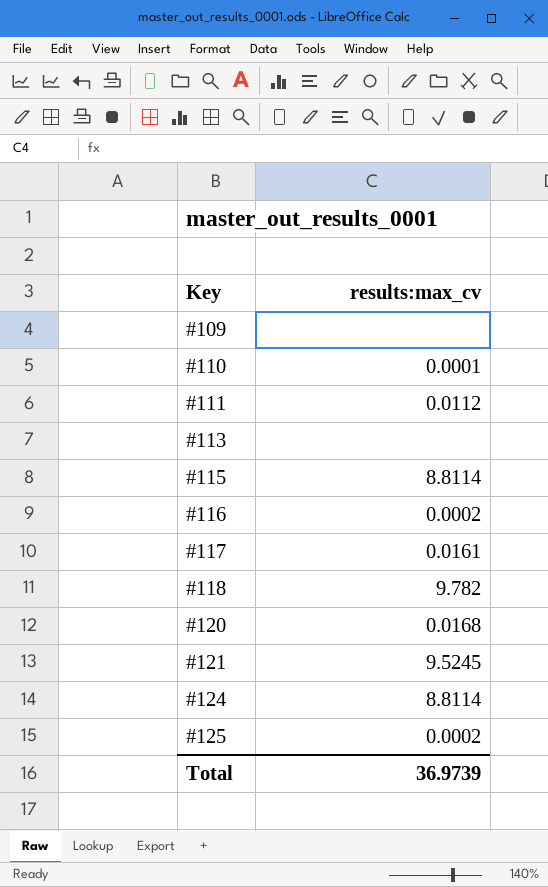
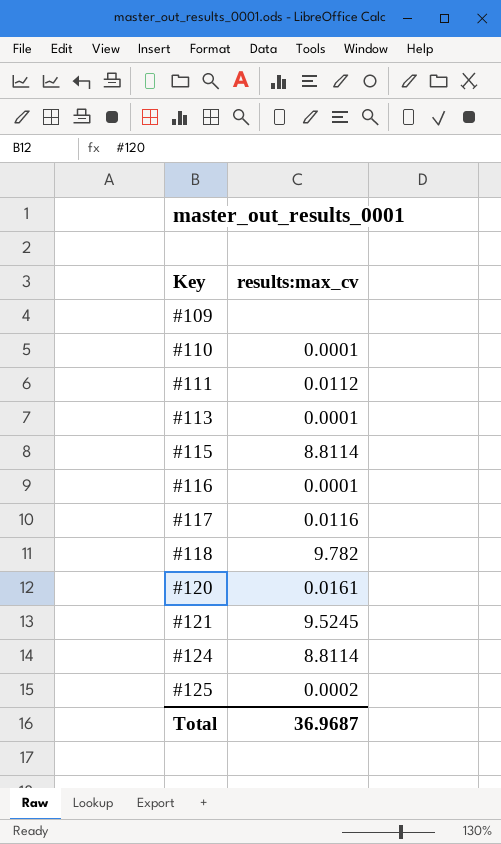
#113 | results:max_cv: none -> 0.0001
#116 | results:max_cv: 0.0002 -> 0.0001
#117 | results:max_cv: 0.0161 -> 0.0116
#120 | results:max_cv: 0.0168 -> 0.0161
Total | results:max_cv: 36.9739 -> 36.9687

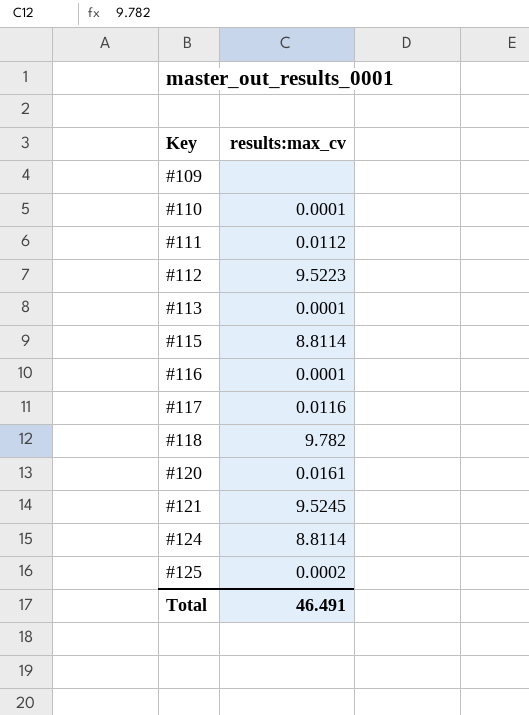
row #112: none -> 9.5223
Total | results:max_cv: 36.9687 -> 46.491

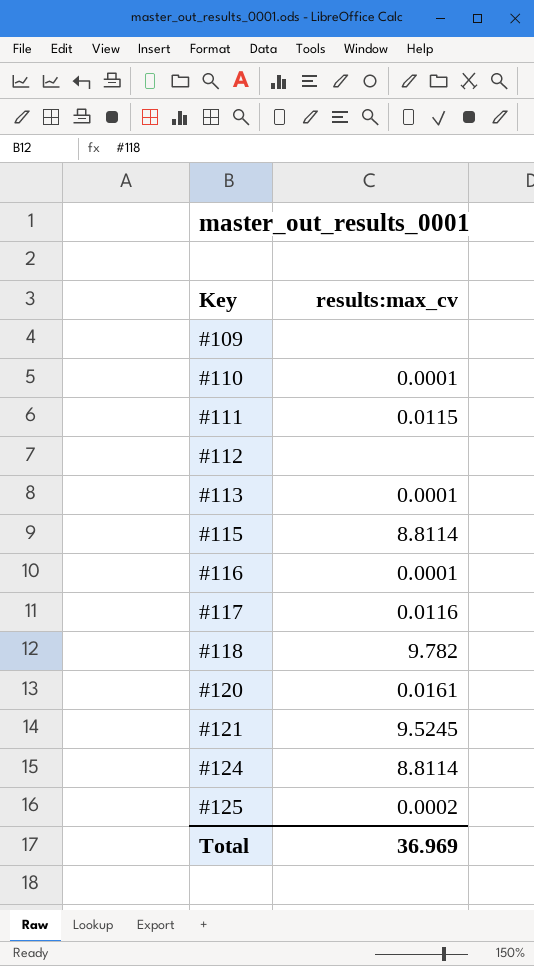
#111 | results:max_cv: 0.0112 -> 0.0115
#112 | results:max_cv: 9.5223 -> none
Total | results:max_cv: 46.491 -> 36.969

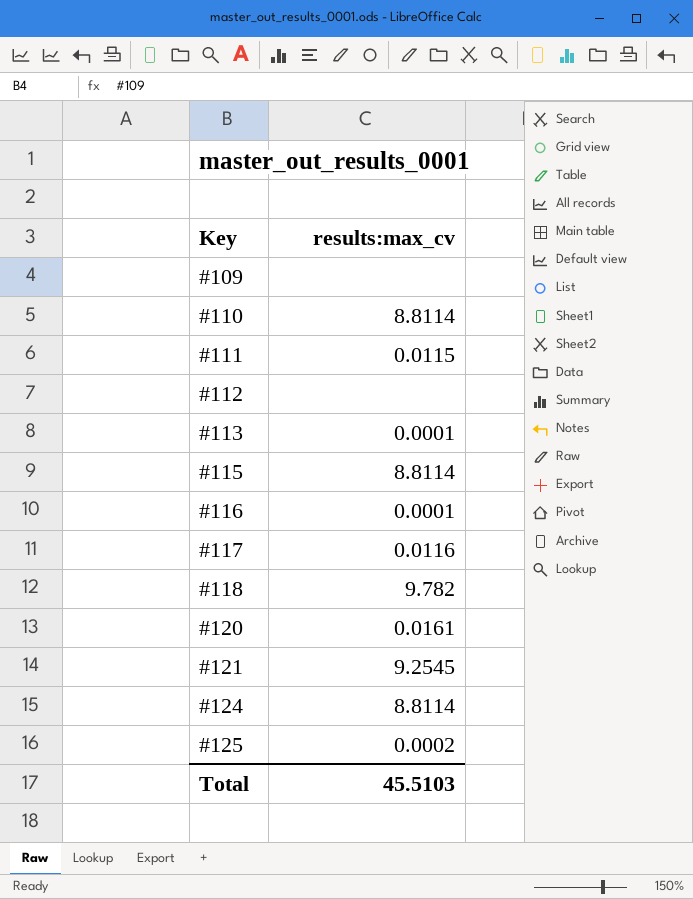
#110 | results:max_cv: 0.0001 -> 8.8114
#121 | results:max_cv: 9.5245 -> 9.2545
Total | results:max_cv: 36.969 -> 45.5103

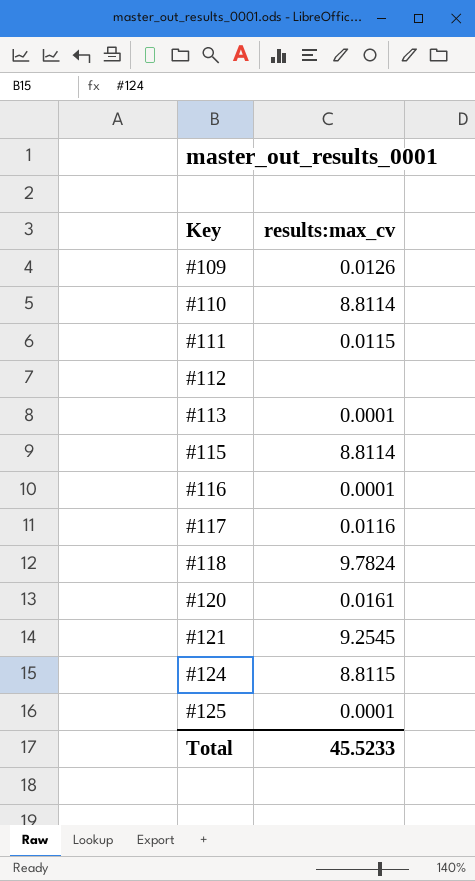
#109 | results:max_cv: none -> 0.0126
#118 | results:max_cv: 9.782 -> 9.7824
#124 | results:max_cv: 8.8114 -> 8.8115
#125 | results:max_cv: 0.0002 -> 0.0001
Total | results:max_cv: 45.5103 -> 45.5233

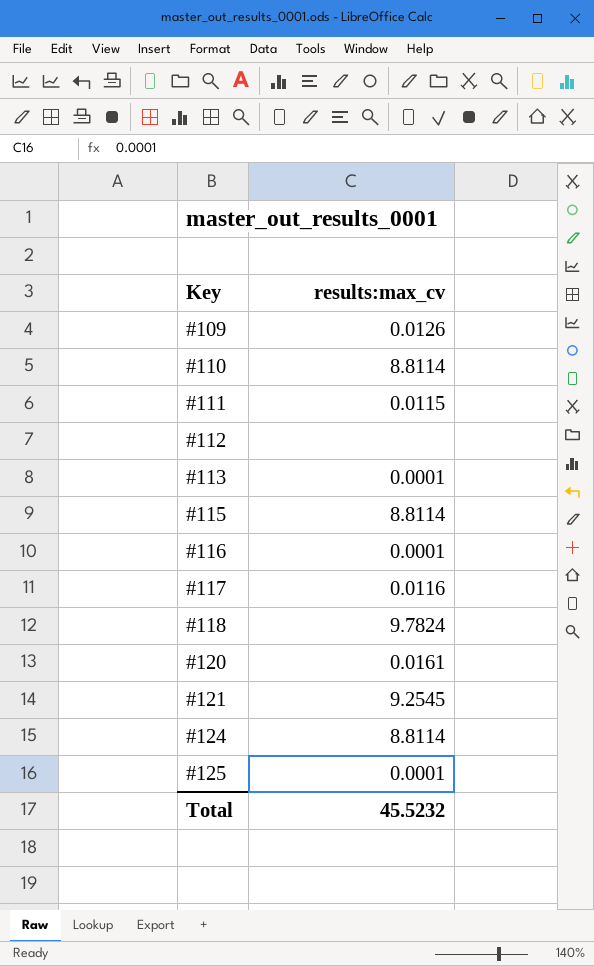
#124 | results:max_cv: 8.8115 -> 8.8114
Total | results:max_cv: 45.5233 -> 45.5232

